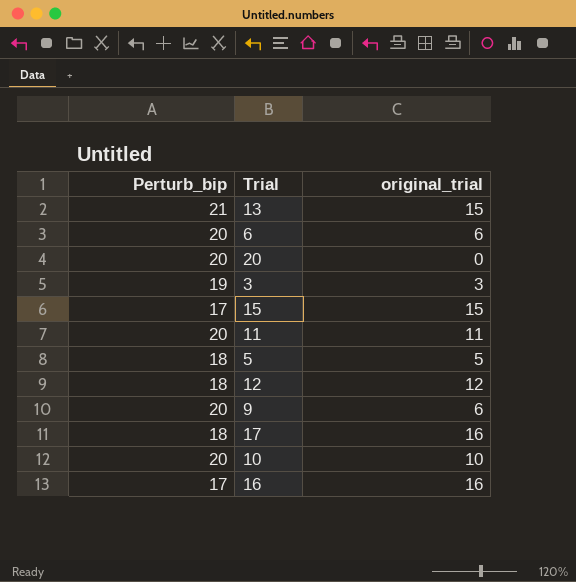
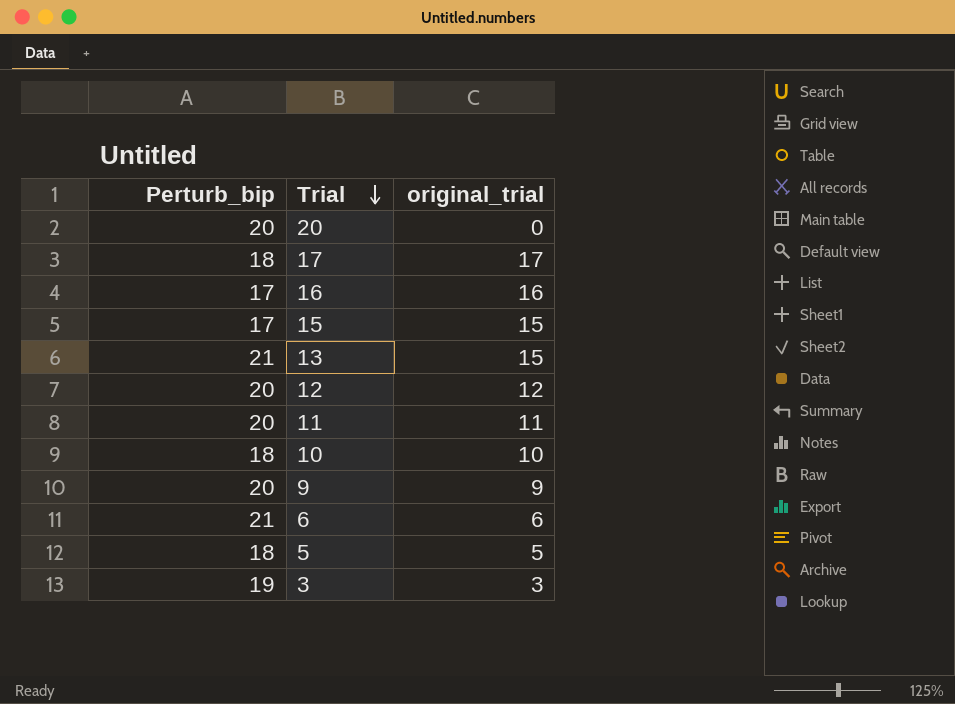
row order: none -> Trial descending
17 | original_trial: 16 -> 17
12 | Perturb_bip: 18 -> 20
10 | Perturb_bip: 20 -> 18
9 | original_trial: 6 -> 9
6 | Perturb_bip: 20 -> 21

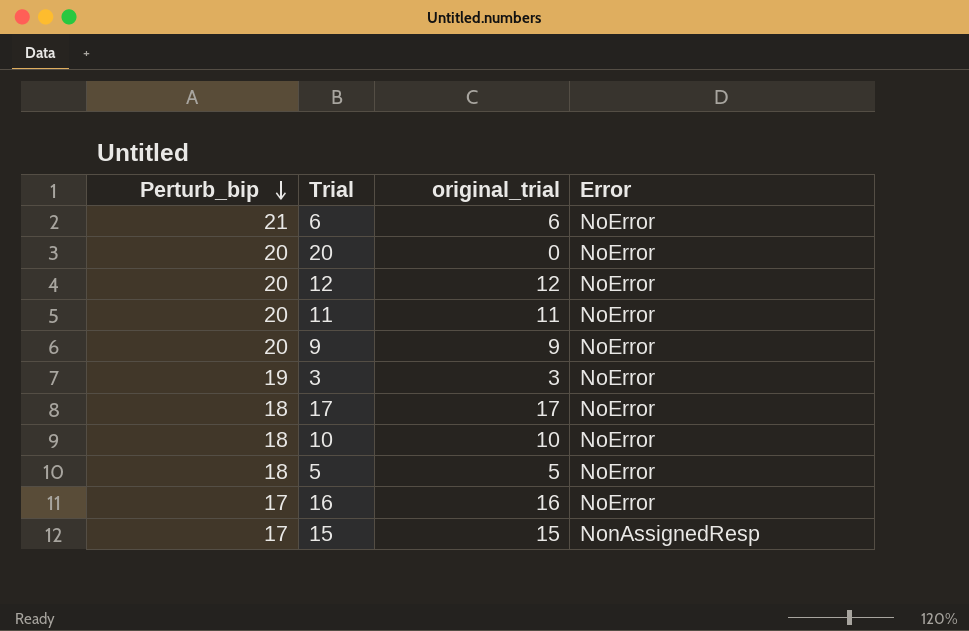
row order: Trial descending -> Perturb_bip descending
column Error | position: none -> 4
row 13: 21 | 15 -> none

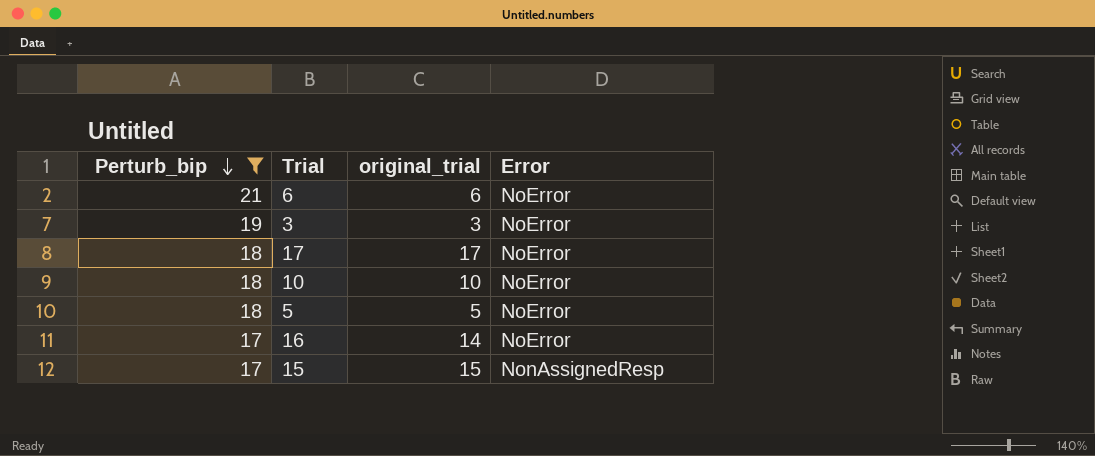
filter: none -> Perturb_bip != 20
16 | original_trial: 16 -> 14

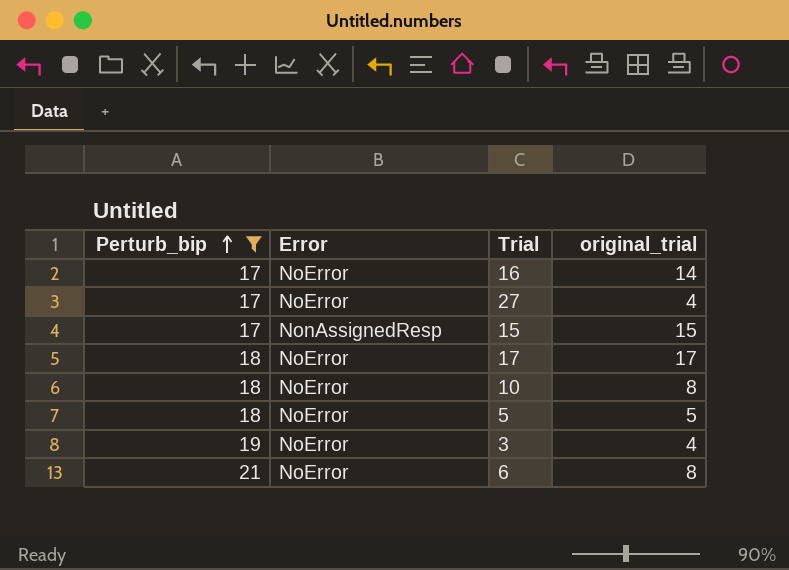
row order: Perturb_bip descending -> Perturb_bip ascending
column Error | position: 4 -> 2
row 27: none -> 17 | NoError | 4
10 | original_trial: 10 -> 8
3 | original_trial: 3 -> 4
6 | original_trial: 6 -> 8

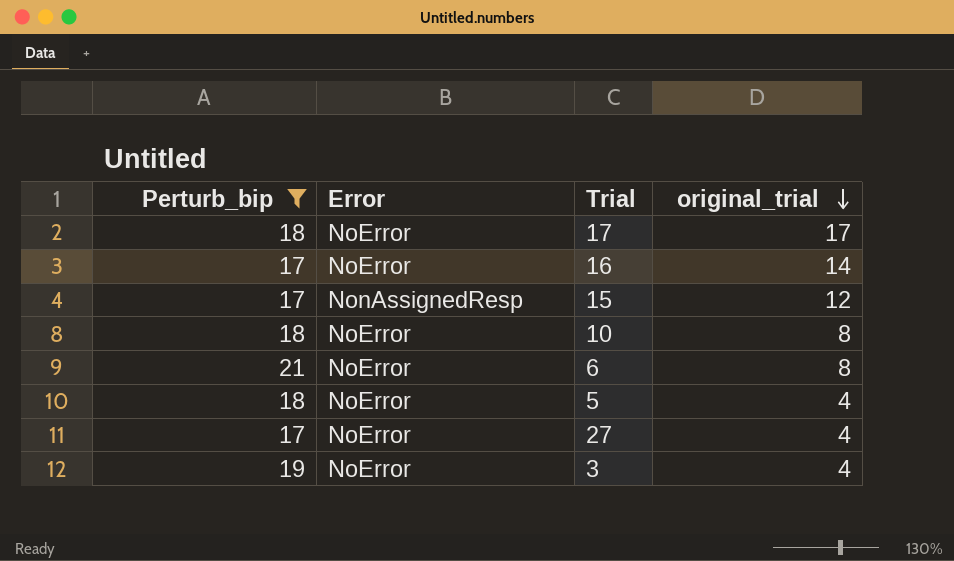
row order: Perturb_bip ascending -> original_trial descending
15 | original_trial: 15 -> 12
5 | original_trial: 5 -> 4

